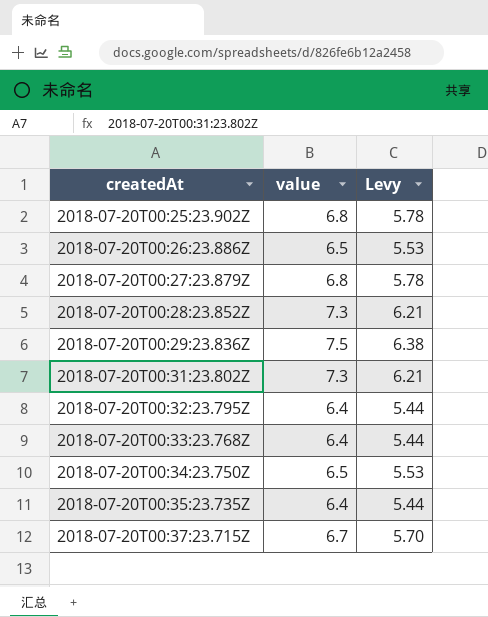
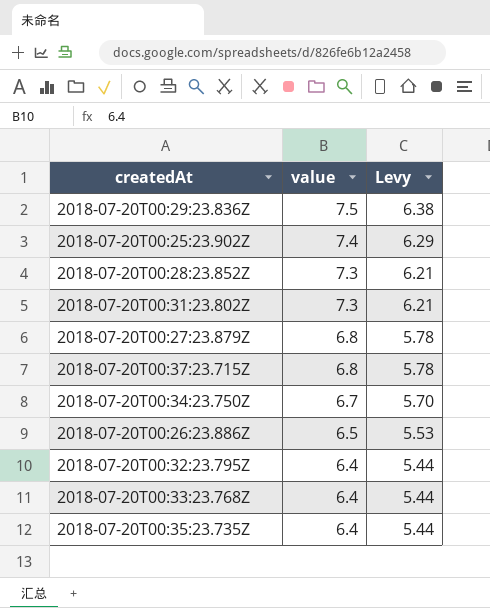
row order: createdAt ascending -> value descending
2018-07-20T00:25:23.902Z | value: 6.8 -> 7.4
2018-07-20T00:25:23.902Z | Levy: 5.78 -> 6.29
2018-07-20T00:37:23.715Z | value: 6.7 -> 6.8
2018-07-20T00:37:23.715Z | Levy: 5.70 -> 5.78
2018-07-20T00:34:23.750Z | value: 6.5 -> 6.7
2018-07-20T00:34:23.750Z | Levy: 5.53 -> 5.70

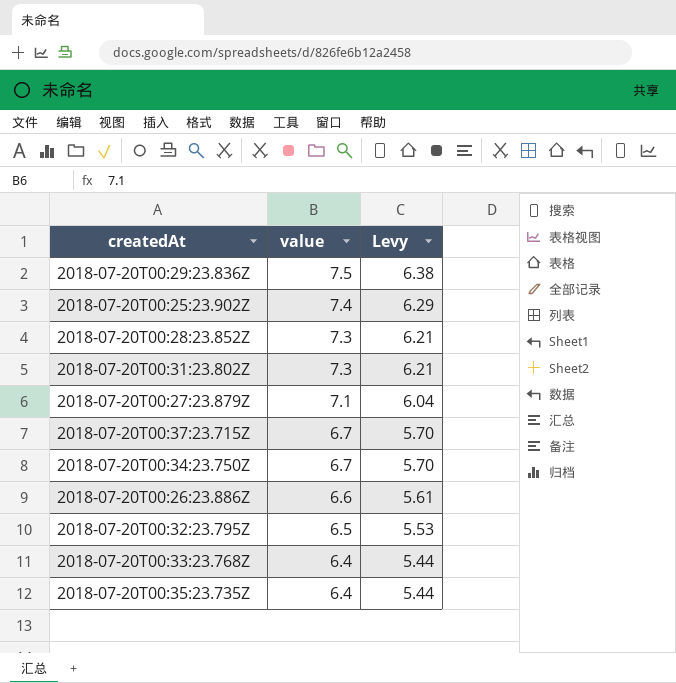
2018-07-20T00:27:23.879Z | value: 6.8 -> 7.1
2018-07-20T00:27:23.879Z | Levy: 5.78 -> 6.04
2018-07-20T00:37:23.715Z | value: 6.8 -> 6.7
2018-07-20T00:37:23.715Z | Levy: 5.78 -> 5.70
2018-07-20T00:26:23.886Z | value: 6.5 -> 6.6
2018-07-20T00:26:23.886Z | Levy: 5.53 -> 5.61
2018-07-20T00:32:23.795Z | value: 6.4 -> 6.5
2018-07-20T00:32:23.795Z | Levy: 5.44 -> 5.53

